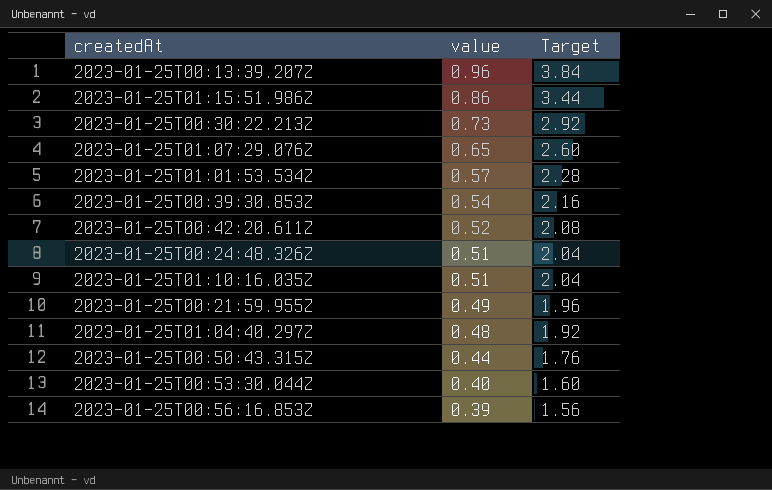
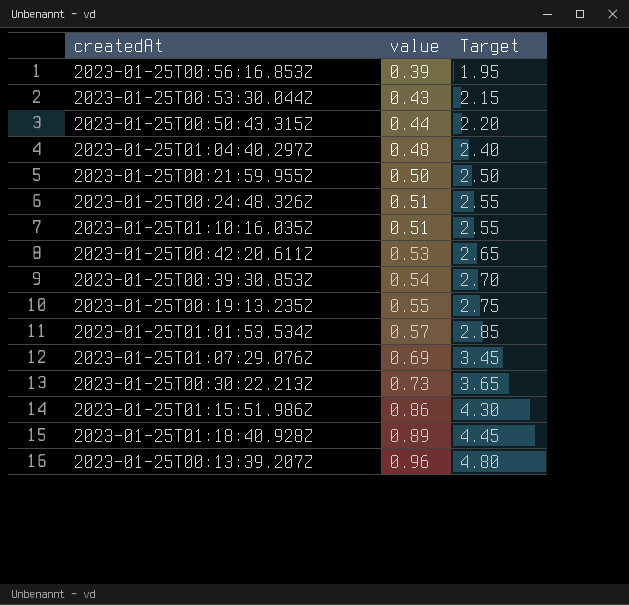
row order: value descending -> value ascending
column Target | formula: [value] * 4 -> [value] * 5
2023-01-25T00:53:30.044Z | value: 0.40 -> 0.43
2023-01-25T00:21:59.955Z | value: 0.49 -> 0.50
2023-01-25T00:42:20.611Z | value: 0.52 -> 0.53
row 2023-01-25T00:19:13.235Z: none -> 0.55 | 2.75
2023-01-25T01:07:29.076Z | value: 0.65 -> 0.69
row 2023-01-25T01:18:40.928Z: none -> 0.89 | 4.45

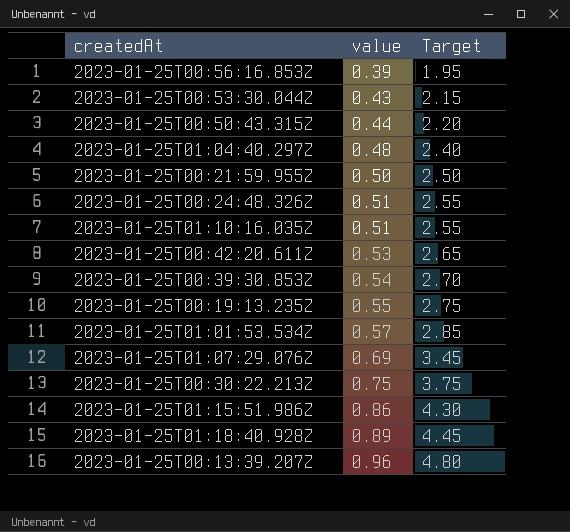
2023-01-25T00:30:22.213Z | value: 0.73 -> 0.75
2023-01-25T00:30:22.213Z | Target: 3.65 -> 3.75

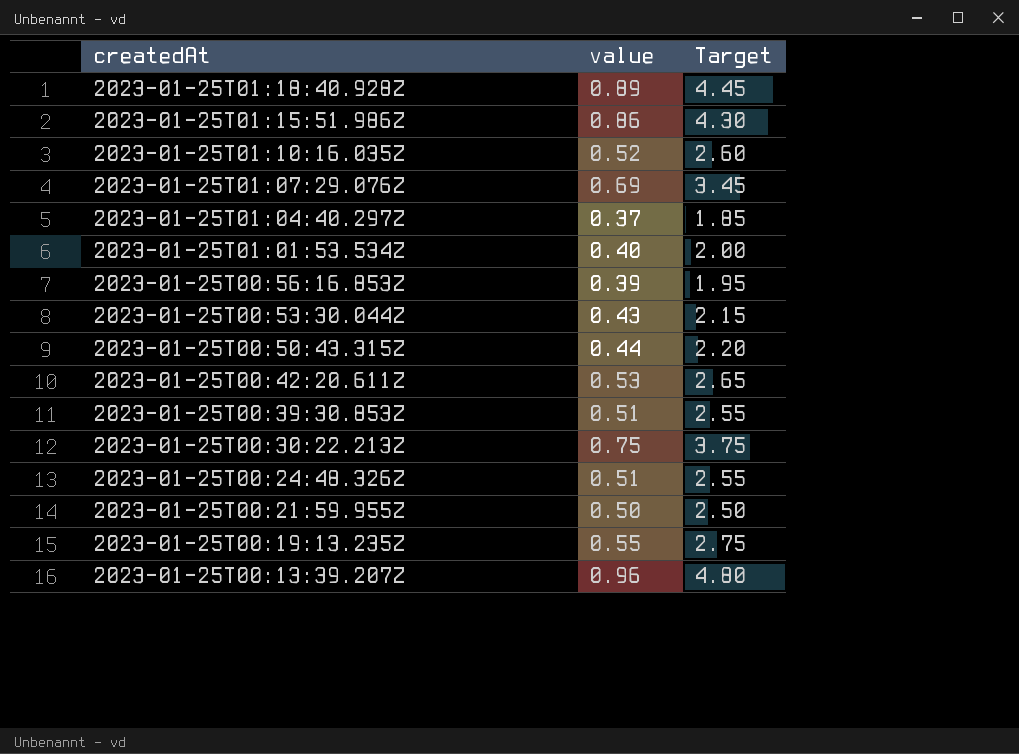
row order: value ascending -> createdAt descending
2023-01-25T01:10:16.035Z | value: 0.51 -> 0.52
2023-01-25T01:10:16.035Z | Target: 2.55 -> 2.60
2023-01-25T01:04:40.297Z | value: 0.48 -> 0.37
2023-01-25T01:04:40.297Z | Target: 2.40 -> 1.85
2023-01-25T01:01:53.534Z | value: 0.57 -> 0.40
2023-01-25T01:01:53.534Z | Target: 2.85 -> 2.00
2023-01-25T00:39:30.853Z | value: 0.54 -> 0.51
2023-01-25T00:39:30.853Z | Target: 2.70 -> 2.55

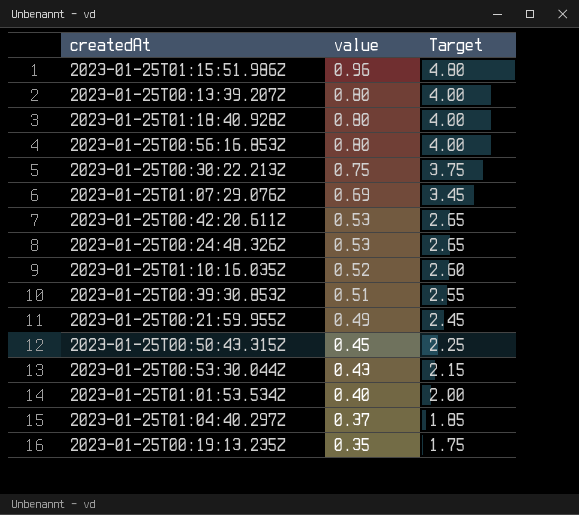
row order: createdAt descending -> value descending
2023-01-25T01:15:51.986Z | value: 0.86 -> 0.96
2023-01-25T01:15:51.986Z | Target: 4.30 -> 4.80
2023-01-25T00:13:39.207Z | value: 0.96 -> 0.80
2023-01-25T00:13:39.207Z | Target: 4.80 -> 4.00
2023-01-25T01:18:40.928Z | value: 0.89 -> 0.80
2023-01-25T01:18:40.928Z | Target: 4.45 -> 4.00
2023-01-25T00:56:16.853Z | value: 0.39 -> 0.80
2023-01-25T00:56:16.853Z | Target: 1.95 -> 4.00
2023-01-25T00:24:48.326Z | value: 0.51 -> 0.53
2023-01-25T00:24:48.326Z | Target: 2.55 -> 2.65
2023-01-25T00:21:59.955Z | value: 0.50 -> 0.49
2023-01-25T00:21:59.955Z | Target: 2.50 -> 2.45
2023-01-25T00:50:43.315Z | value: 0.44 -> 0.45
2023-01-25T00:50:43.315Z | Target: 2.20 -> 2.25
2023-01-25T00:19:13.235Z | value: 0.55 -> 0.35
2023-01-25T00:19:13.235Z | Target: 2.75 -> 1.75

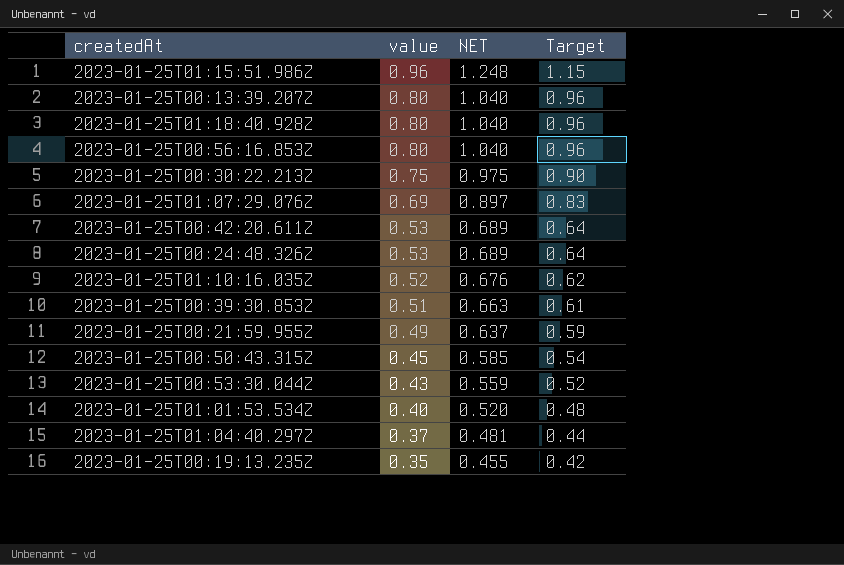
column NET | formula: none -> [value] * 1.3
column Target | formula: [value] * 5 -> [value] * 1.2

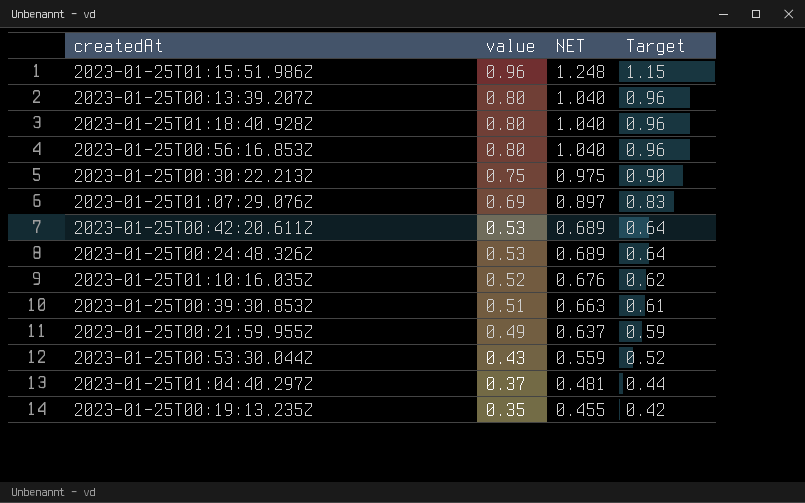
row 2023-01-25T00:50:43.315Z: 0.45 | 0.585 | 0.54 -> none
row 2023-01-25T01:01:53.534Z: 0.40 | 0.520 | 0.48 -> none

